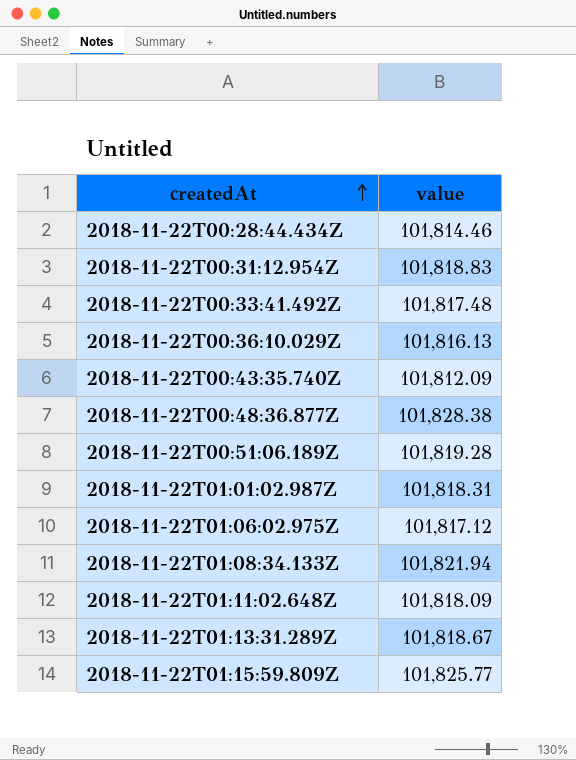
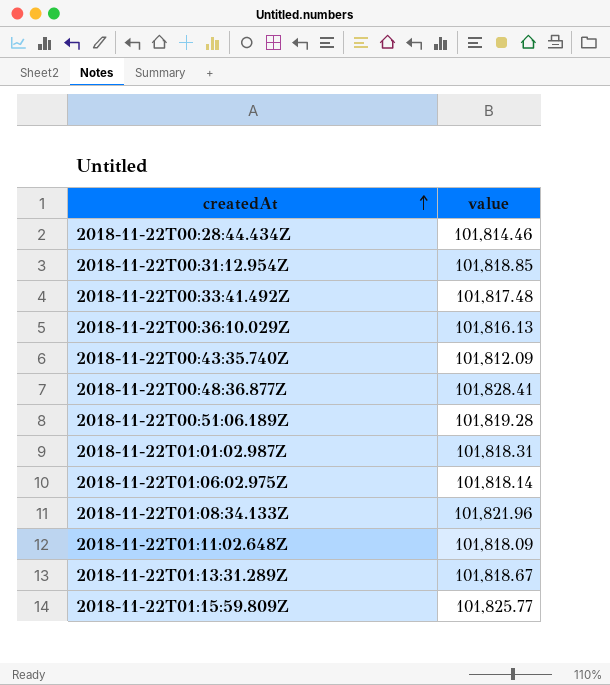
2018-11-22T00:31:12.954Z | value: 101,818.83 -> 101,818.85
2018-11-22T00:48:36.877Z | value: 101,828.38 -> 101,828.41
2018-11-22T01:06:02.975Z | value: 101,817.12 -> 101,818.14
2018-11-22T01:08:34.133Z | value: 101,821.94 -> 101,821.96

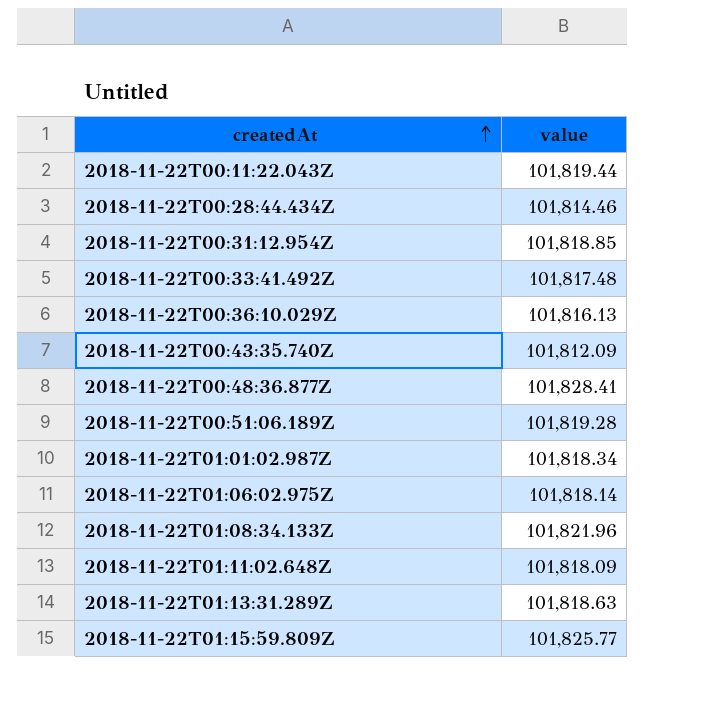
row 2018-11-22T00:11:22.043Z: none -> 101,819.44
2018-11-22T01:01:02.987Z | value: 101,818.31 -> 101,818.34
2018-11-22T01:13:31.289Z | value: 101,818.67 -> 101,818.63

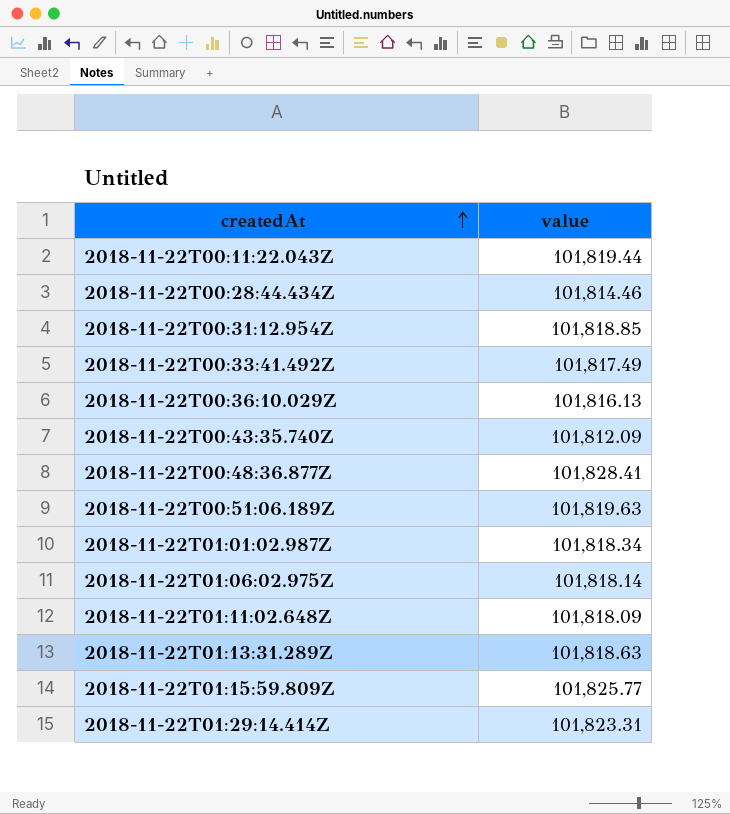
row 2018-11-22T01:08:34.133Z: 101,821.96 -> none
2018-11-22T00:33:41.492Z | value: 101,817.48 -> 101,817.49
2018-11-22T00:51:06.189Z | value: 101,819.28 -> 101,819.63
row 2018-11-22T01:29:14.414Z: none -> 101,823.31

